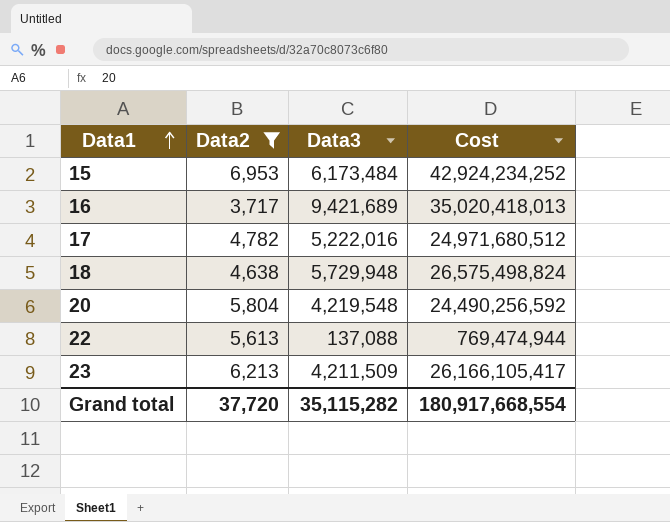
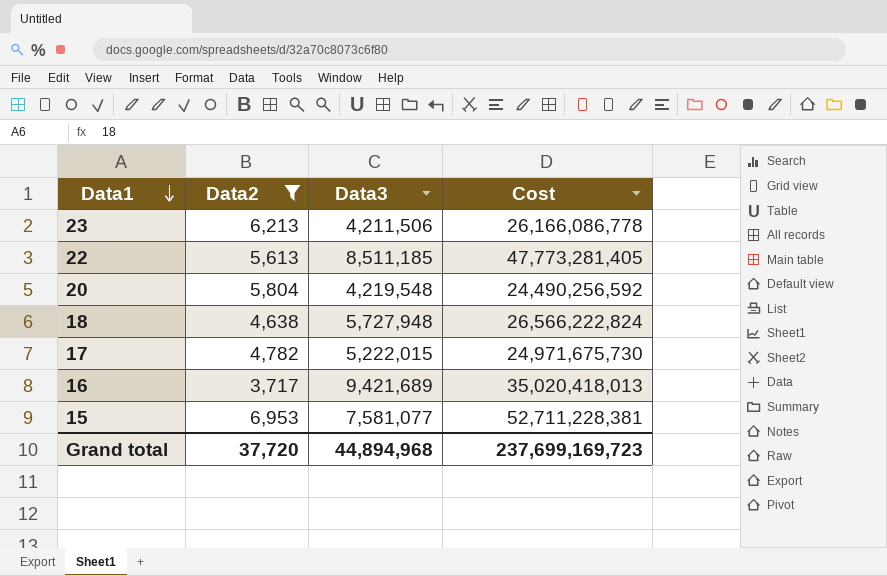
row order: Data1 ascending -> Data1 descending
23 | Data3: 4,211,509 -> 4,211,506
23 | Cost: 26,166,105,417 -> 26,166,086,778
22 | Data3: 137,088 -> 8,511,185
22 | Cost: 769,474,944 -> 47,773,281,405
18 | Data3: 5,729,948 -> 5,727,948
18 | Cost: 26,575,498,824 -> 26,566,222,824
17 | Data3: 5,222,016 -> 5,222,015
17 | Cost: 24,971,680,512 -> 24,971,675,730
15 | Data3: 6,173,484 -> 7,581,077
15 | Cost: 42,924,234,252 -> 52,711,228,381
Grand total | Data3: 35,115,282 -> 44,894,968
Grand total | Cost: 180,917,668,554 -> 237,699,169,723

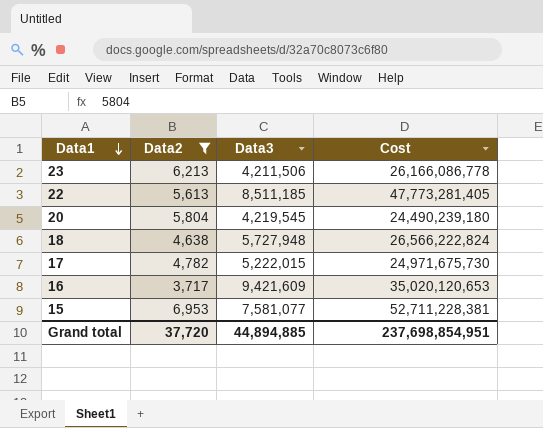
20 | Data3: 4,219,548 -> 4,219,545
20 | Cost: 24,490,256,592 -> 24,490,239,180
16 | Data3: 9,421,689 -> 9,421,609
16 | Cost: 35,020,418,013 -> 35,020,120,653
Grand total | Data3: 44,894,968 -> 44,894,885
Grand total | Cost: 237,699,169,723 -> 237,698,854,951

